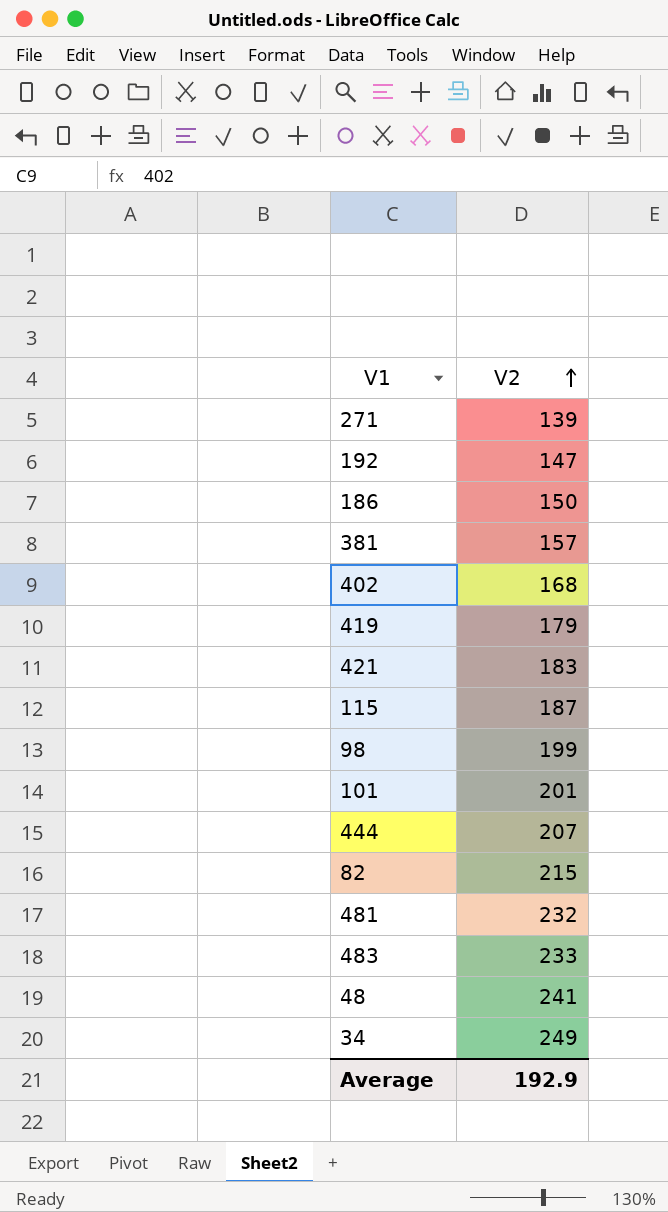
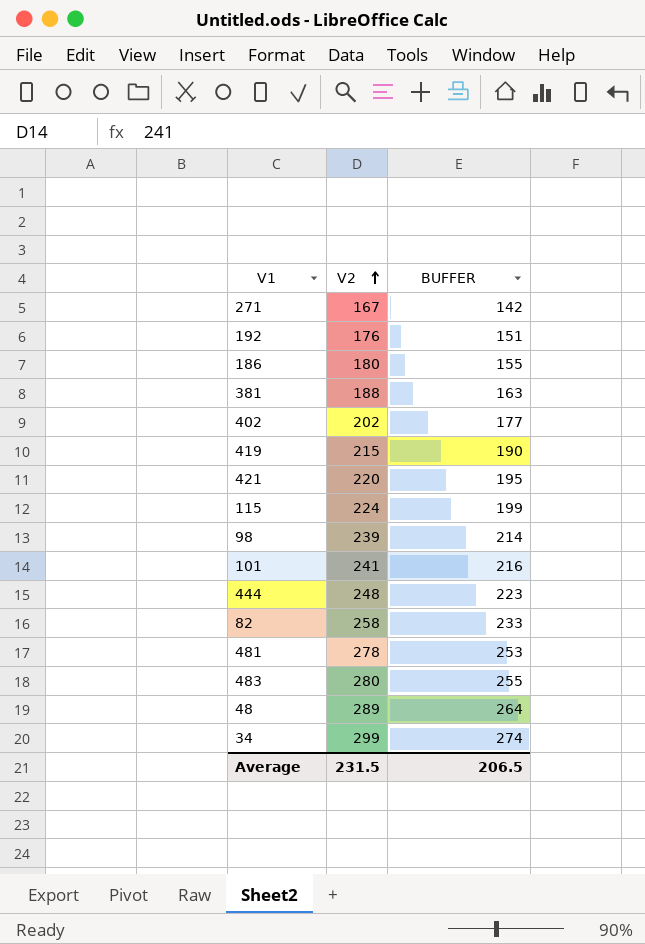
column BUFFER | formula: none -> [V2] - 25
271 | V2: 139 -> 167
192 | V2: 147 -> 176
186 | V2: 150 -> 180
381 | V2: 157 -> 188
402 | V2: 168 -> 202
419 | V2: 179 -> 215
421 | V2: 183 -> 220
115 | V2: 187 -> 224
98 | V2: 199 -> 239
101 | V2: 201 -> 241
444 | V2: 207 -> 248
82 | V2: 215 -> 258
481 | V2: 232 -> 278
483 | V2: 233 -> 280
48 | V2: 241 -> 289
34 | V2: 249 -> 299
Average | V2: 192.9 -> 231.5

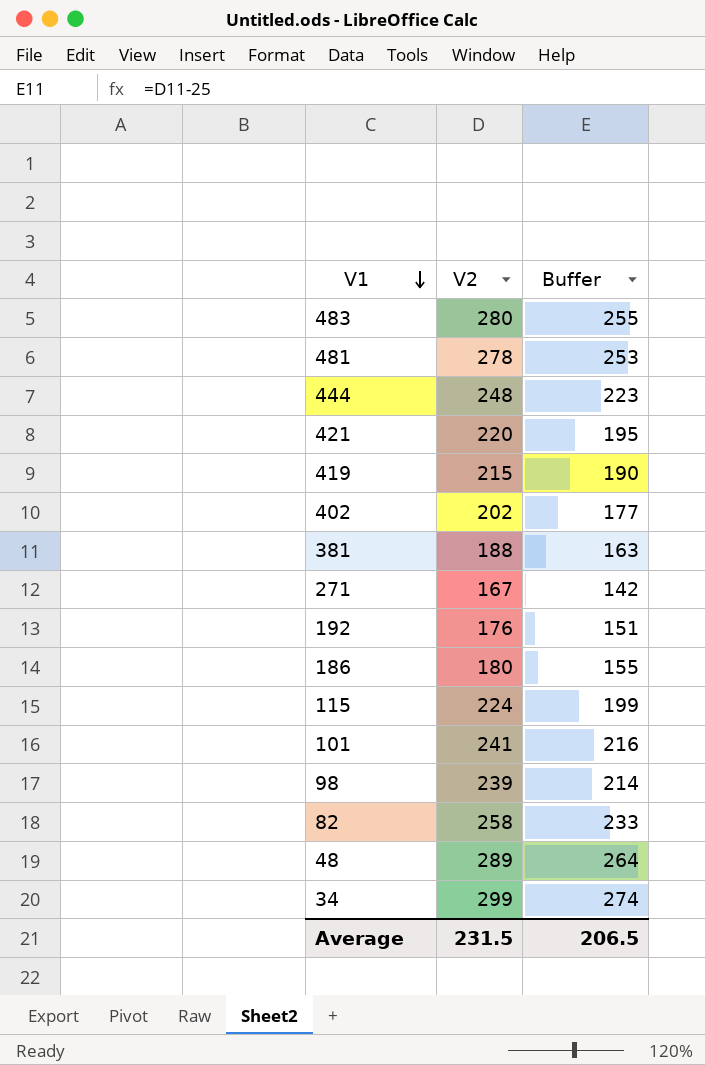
row order: V2 ascending -> V1 descending
column name: BUFFER -> Buffer

